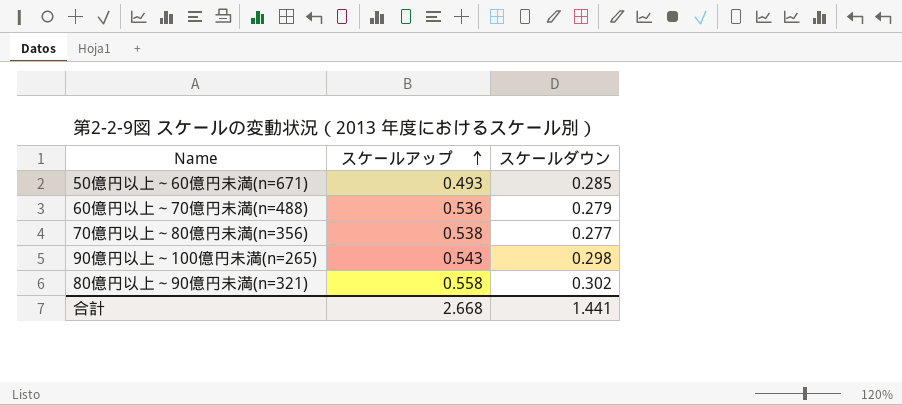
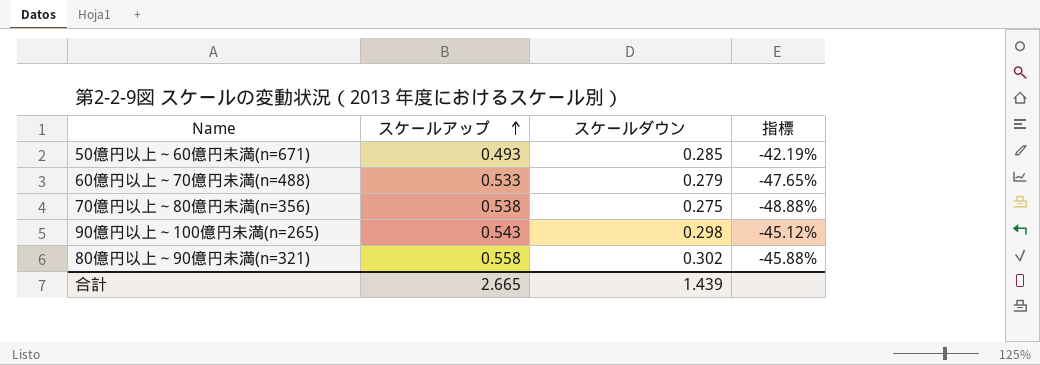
column 指標 | formula: none -> ([スケールダウン] - [スケールアップ]) / [スケールアップ]
60億円以上～70億円未満(n=488) | スケールアップ: 0.536 -> 0.533
70億円以上～80億円未満(n=356) | スケールダウン: 0.277 -> 0.275
合計 | スケールアップ: 2.668 -> 2.665
合計 | スケールダウン: 1.441 -> 1.439

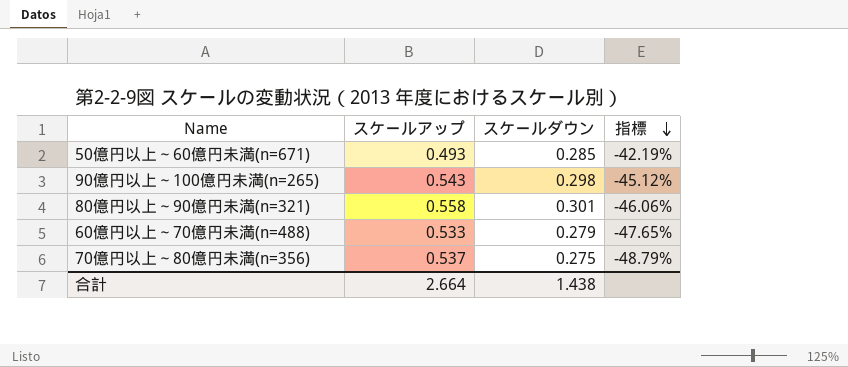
row order: スケールアップ ascending -> 指標 descending
80億円以上～90億円未満(n=321) | スケールダウン: 0.302 -> 0.301
80億円以上～90億円未満(n=321) | 指標: -45.88% -> -46.06%
70億円以上～80億円未満(n=356) | スケールアップ: 0.538 -> 0.537
70億円以上～80億円未満(n=356) | 指標: -48.88% -> -48.79%
合計 | スケールアップ: 2.665 -> 2.664
合計 | スケールダウン: 1.439 -> 1.438

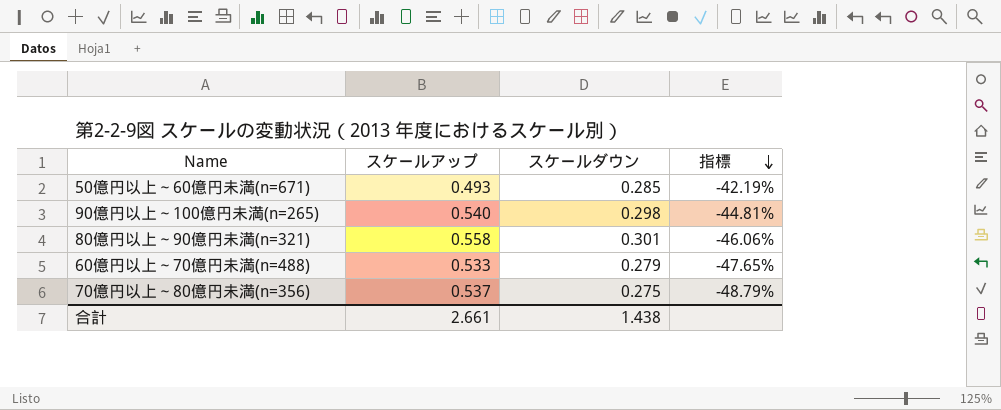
90億円以上～100億円未満(n=265) | スケールアップ: 0.543 -> 0.540
90億円以上～100億円未満(n=265) | 指標: -45.12% -> -44.81%
合計 | スケールアップ: 2.664 -> 2.661

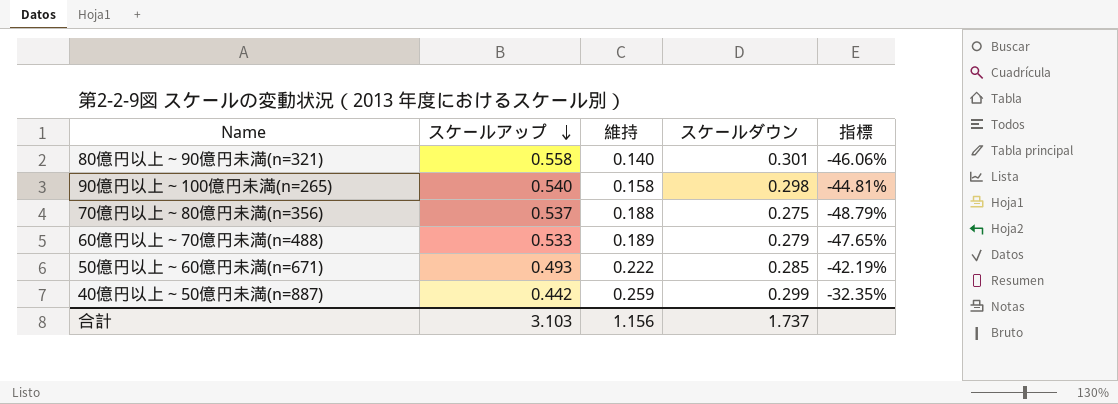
row order: 指標 descending -> スケールアップ descending
column 維持 | position: none -> 3
row 40億円以上～50億円未満(n=887): none -> 0.442 | 0.259 | 0.299 | -32.35%
合計 | スケールアップ: 2.661 -> 3.103
合計 | スケールダウン: 1.438 -> 1.737

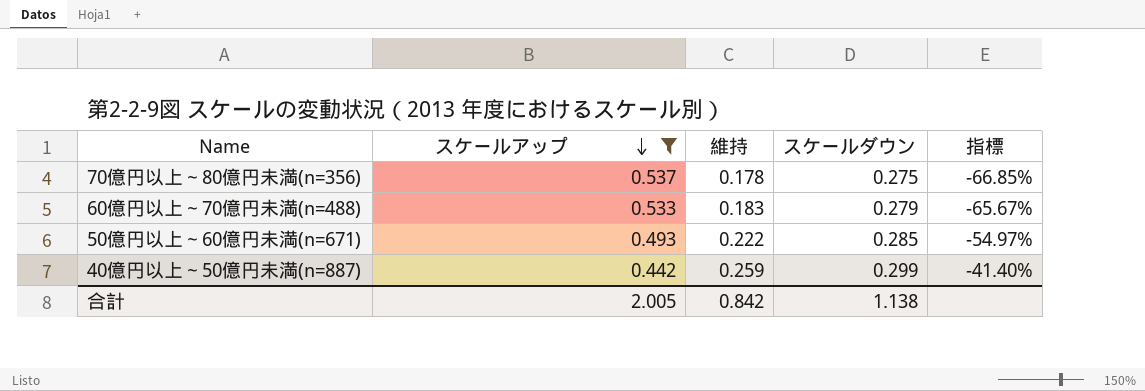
filter: none -> スケールアップ <= 0.537
column 指標 | formula: ([スケールダウン] - [スケールアップ]) / [スケールアップ] -> ([維持] - [スケールアップ]) / [スケールアップ]
70億円以上～80億円未満(n=356) | 維持: 0.188 -> 0.178
60億円以上～70億円未満(n=488) | 維持: 0.189 -> 0.183
合計 | スケールアップ: 3.103 -> 2.005
合計 | 維持: 1.156 -> 0.842
合計 | スケールダウン: 1.737 -> 1.138

